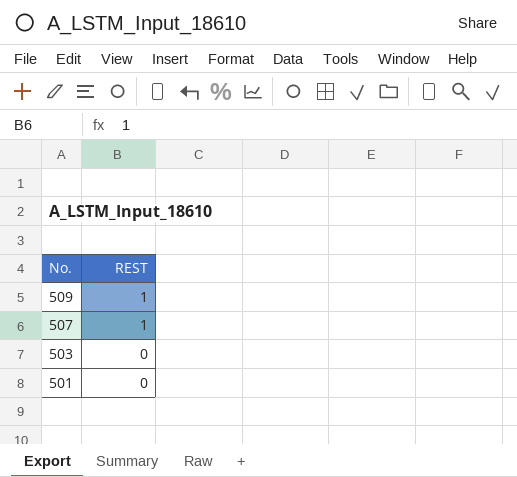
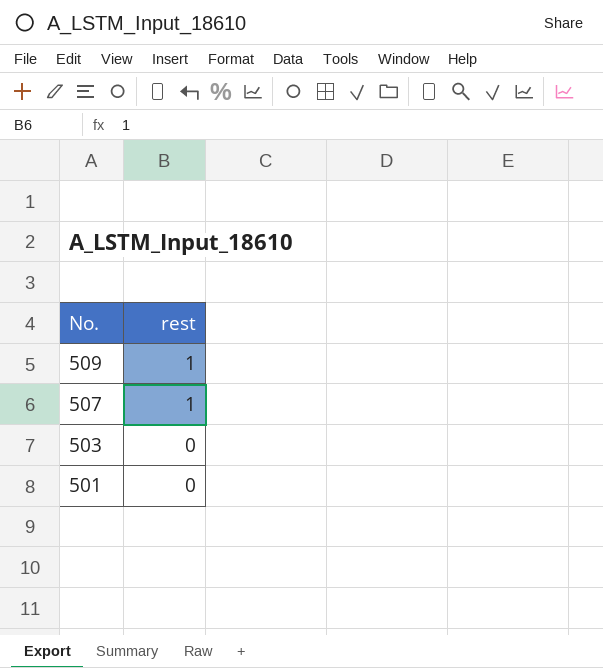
column name: REST -> rest

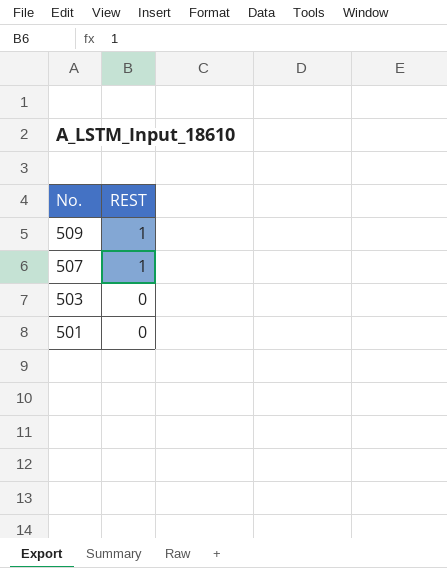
column name: rest -> REST

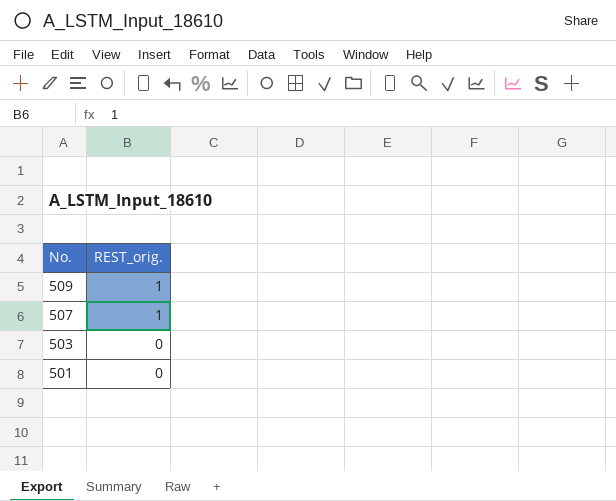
column name: REST -> REST_orig.

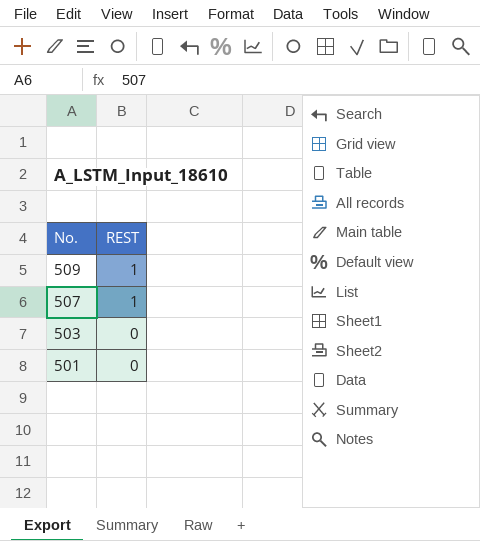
column name: REST_orig. -> REST

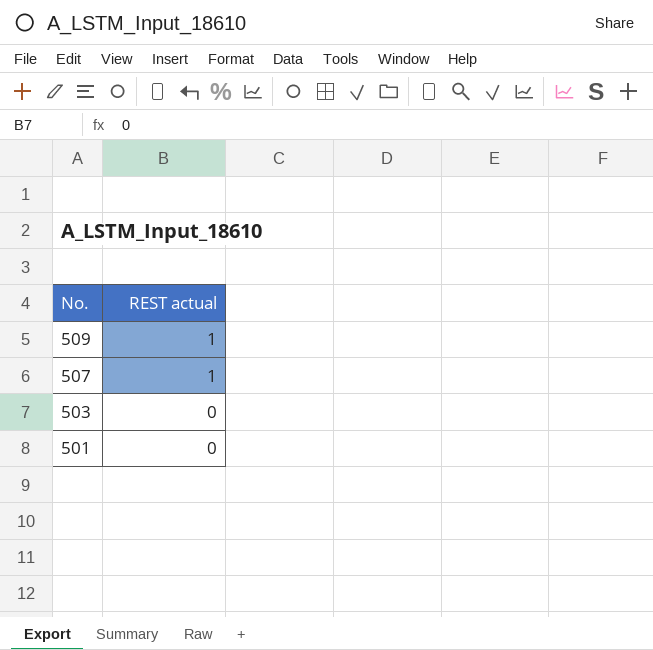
column name: REST -> REST actual

